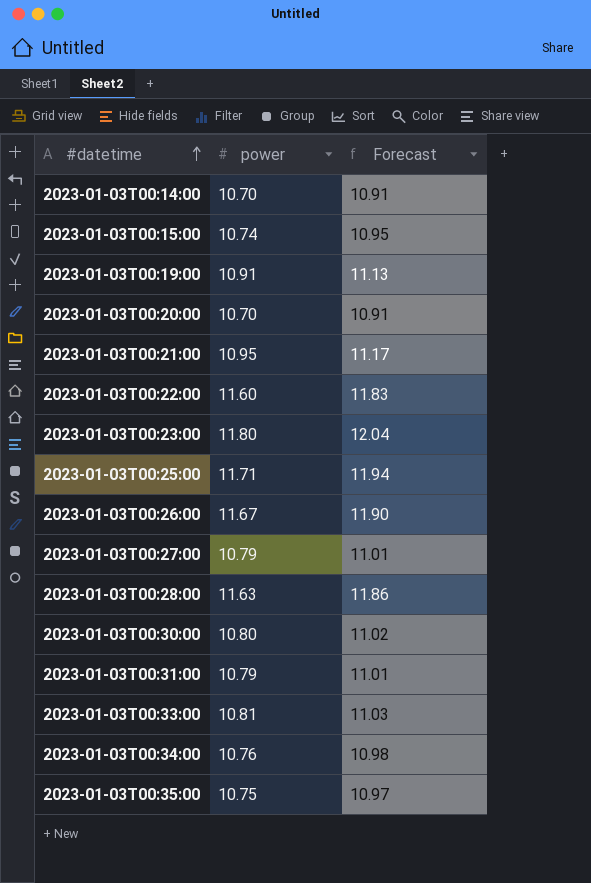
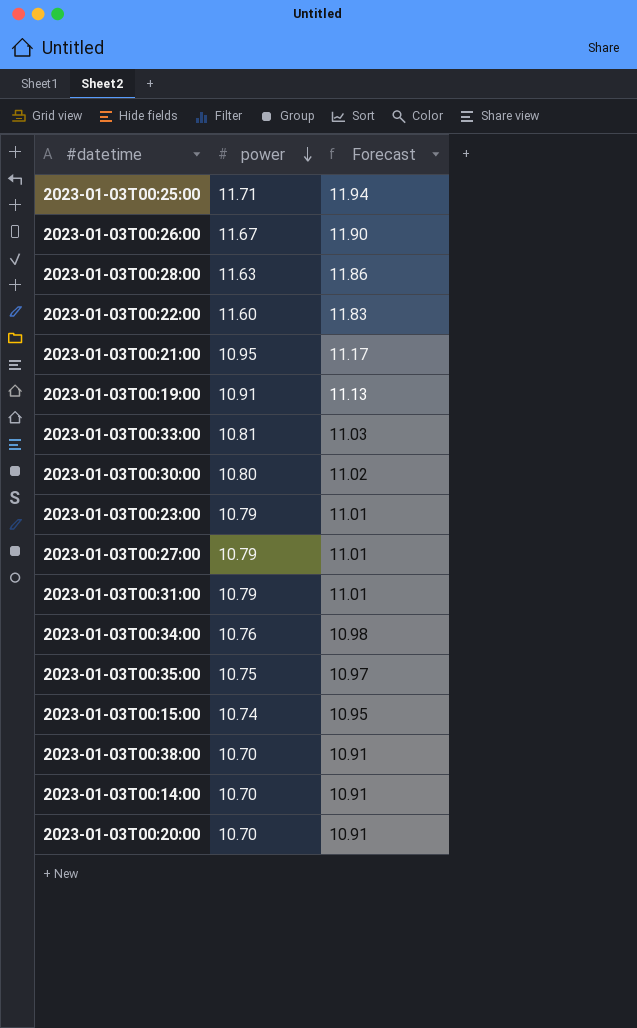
row order: #datetime ascending -> power descending
2023-01-03T00:23:00 | power: 11.80 -> 10.79
2023-01-03T00:23:00 | Forecast: 12.04 -> 11.01
row 2023-01-03T00:38:00: none -> 10.70 | 10.91

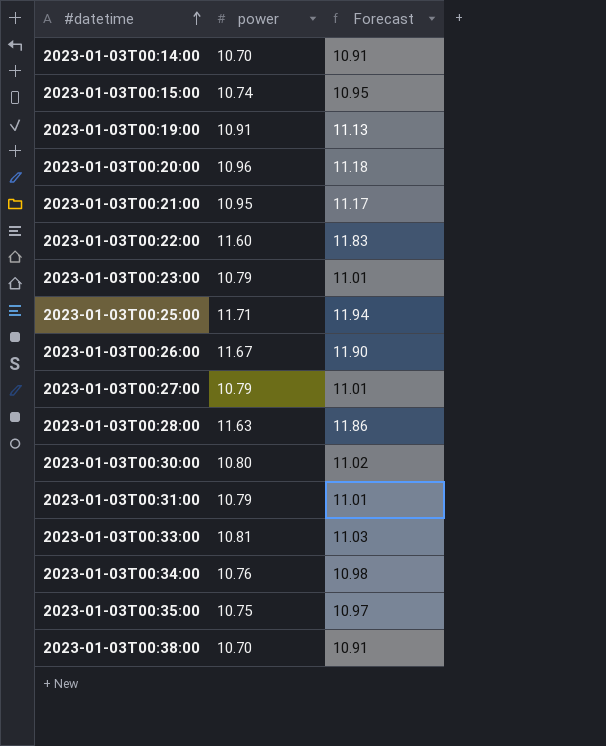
row order: power descending -> #datetime ascending
2023-01-03T00:20:00 | power: 10.70 -> 10.96
2023-01-03T00:20:00 | Forecast: 10.91 -> 11.18

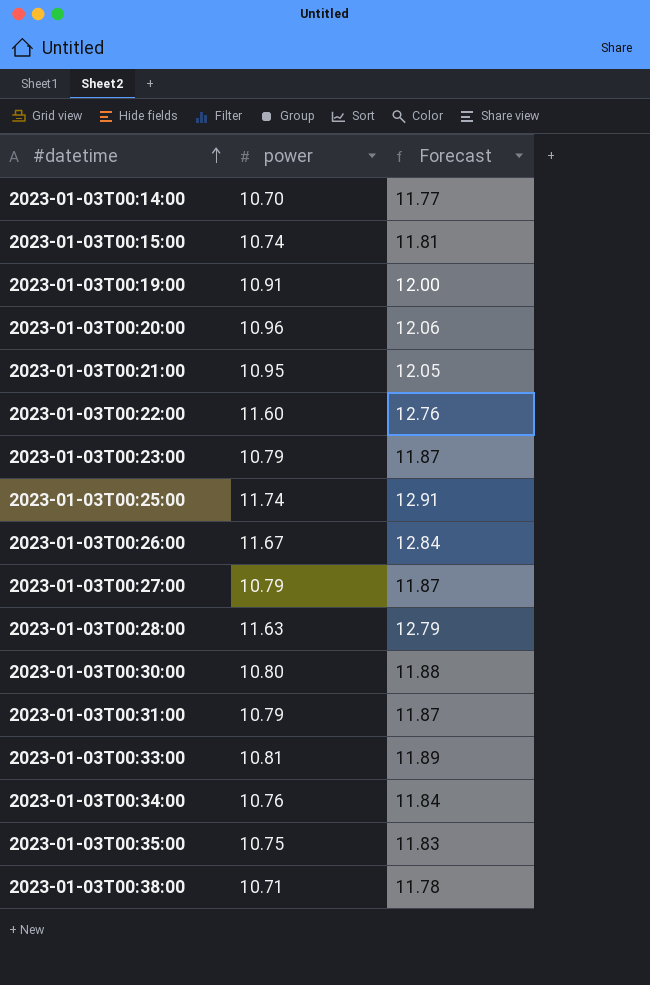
column Forecast | formula: [power] * 1.02 -> [power] * 1.1
2023-01-03T00:25:00 | power: 11.71 -> 11.74
2023-01-03T00:38:00 | power: 10.70 -> 10.71

